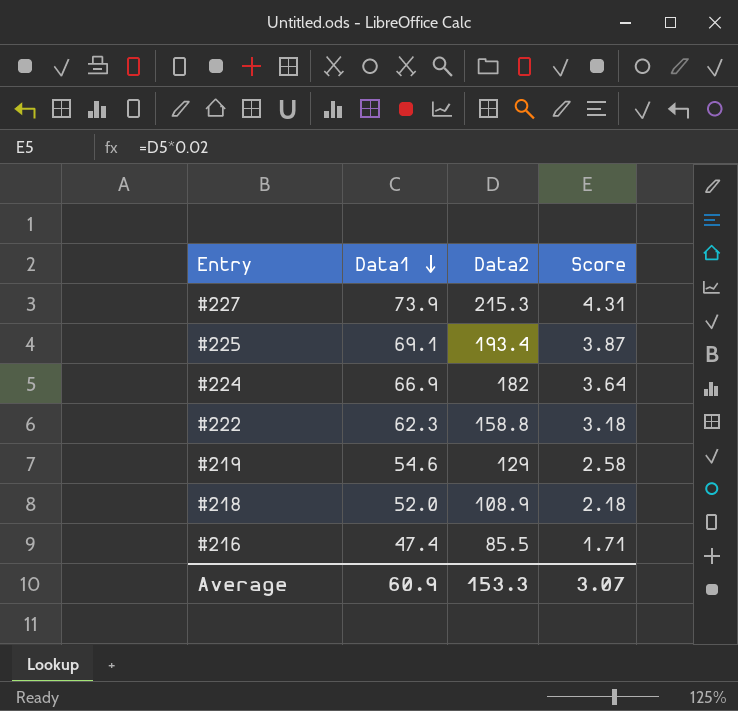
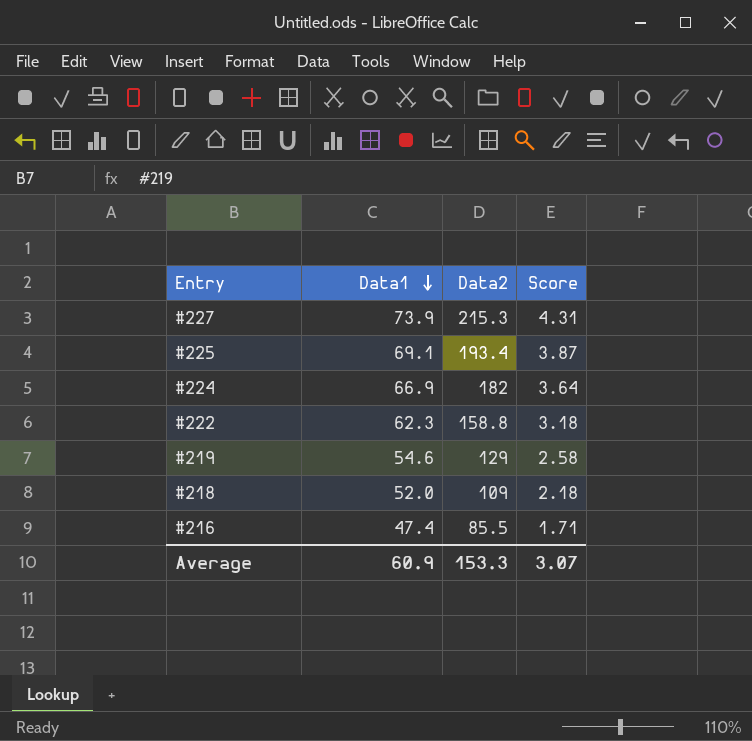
#218 | Data2: 108.9 -> 109

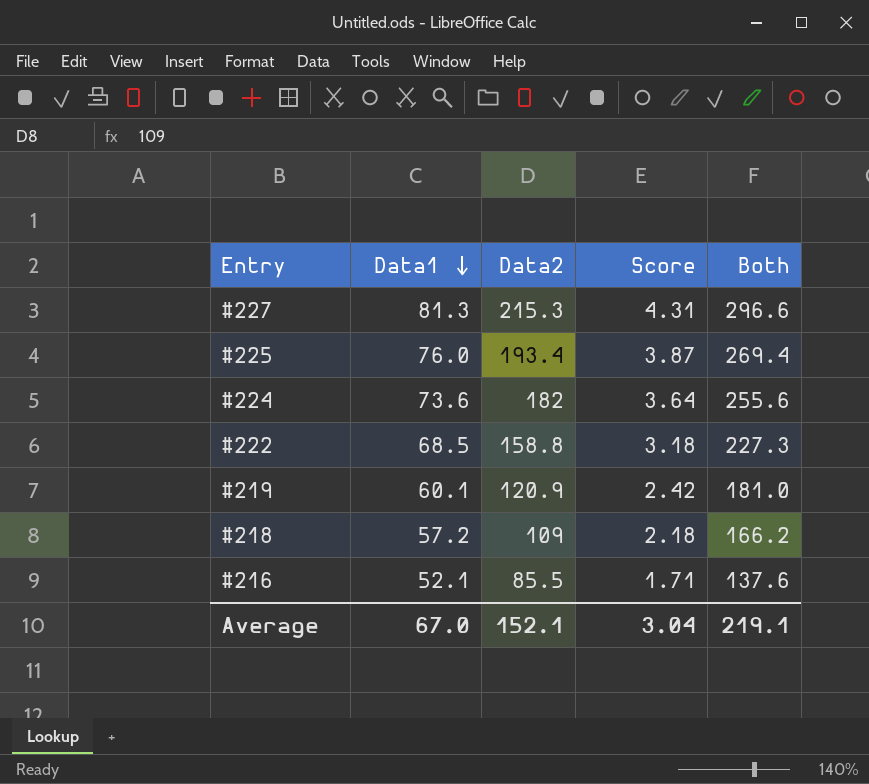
column Both | formula: none -> [Data1] + [Data2]
#227 | Data1: 73.9 -> 81.3
#225 | Data1: 69.1 -> 76.0
#224 | Data1: 66.9 -> 73.6
#222 | Data1: 62.3 -> 68.5
#219 | Data1: 54.6 -> 60.1
#219 | Data2: 129 -> 120.9
#219 | Score: 2.58 -> 2.42
#218 | Data1: 52.0 -> 57.2
#216 | Data1: 47.4 -> 52.1
Average | Data1: 60.9 -> 67.0
Average | Data2: 153.3 -> 152.1
Average | Score: 3.07 -> 3.04

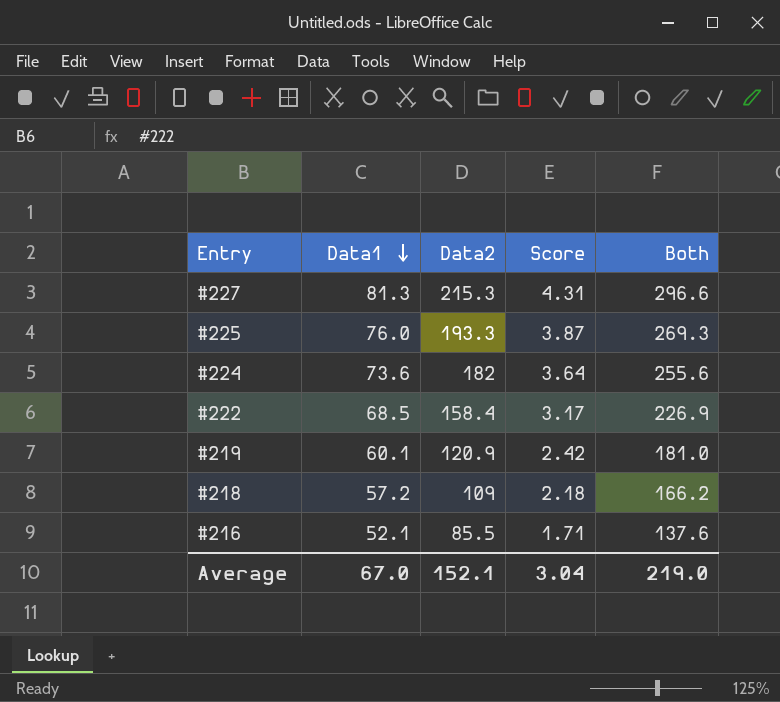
#225 | Data2: 193.4 -> 193.3
#225 | Both: 269.4 -> 269.3
#222 | Data2: 158.8 -> 158.4
#222 | Score: 3.18 -> 3.17
#222 | Both: 227.3 -> 226.9
Average | Both: 219.1 -> 219.0

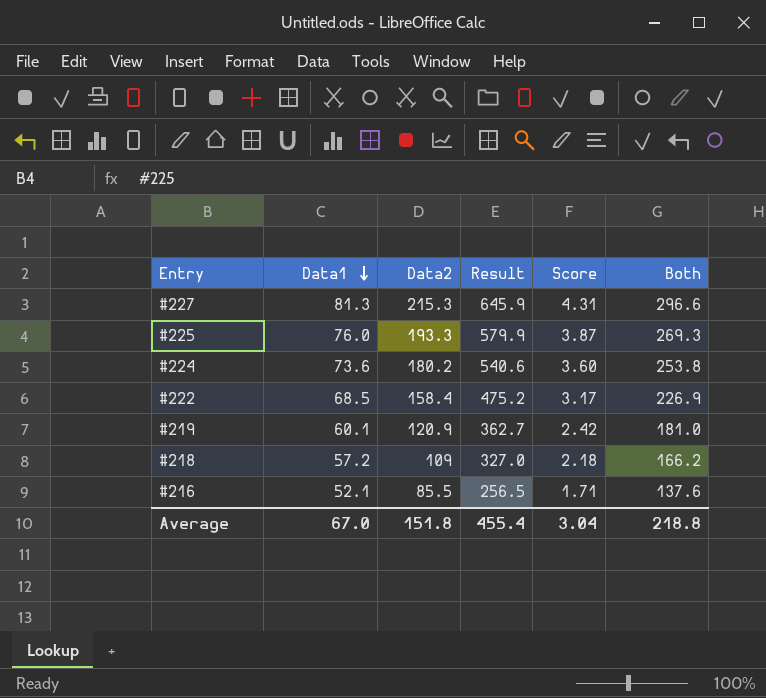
column Result | formula: none -> [Data2] * 3
#224 | Data2: 182 -> 180.2
#224 | Score: 3.64 -> 3.60
#224 | Both: 255.6 -> 253.8
Average | Data2: 152.1 -> 151.8
Average | Both: 219.0 -> 218.8

